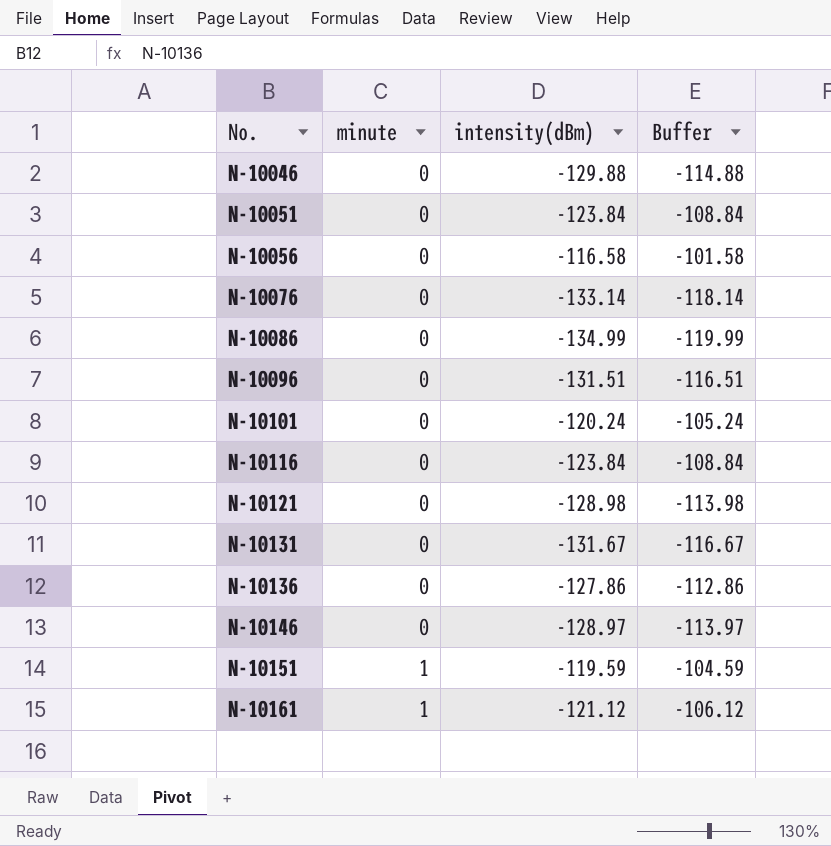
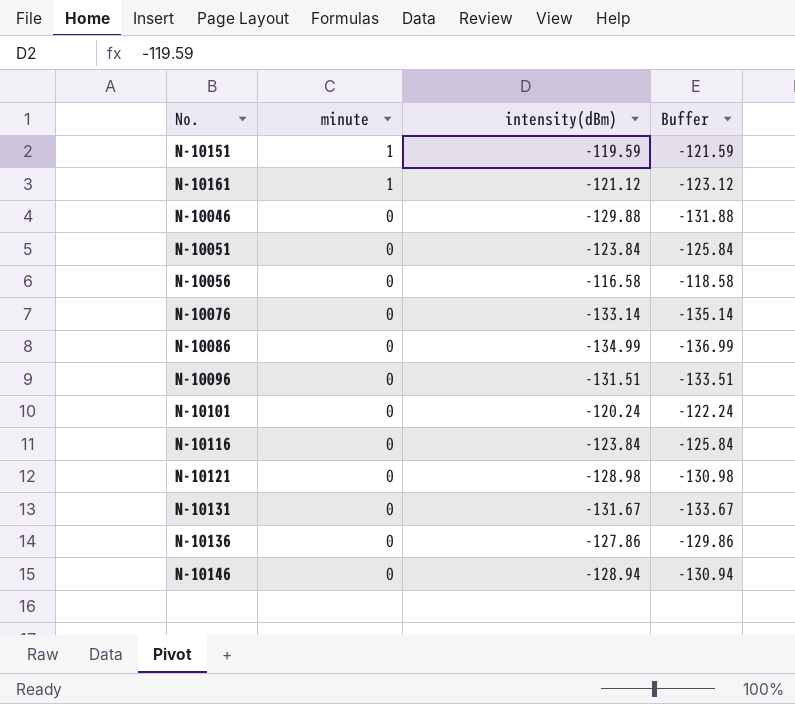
row order: No. ascending -> minute descending
column Buffer | formula: [intensity(dBm)] + 15 -> [intensity(dBm)] - 2
N-10146 | intensity(dBm): -128.97 -> -128.94

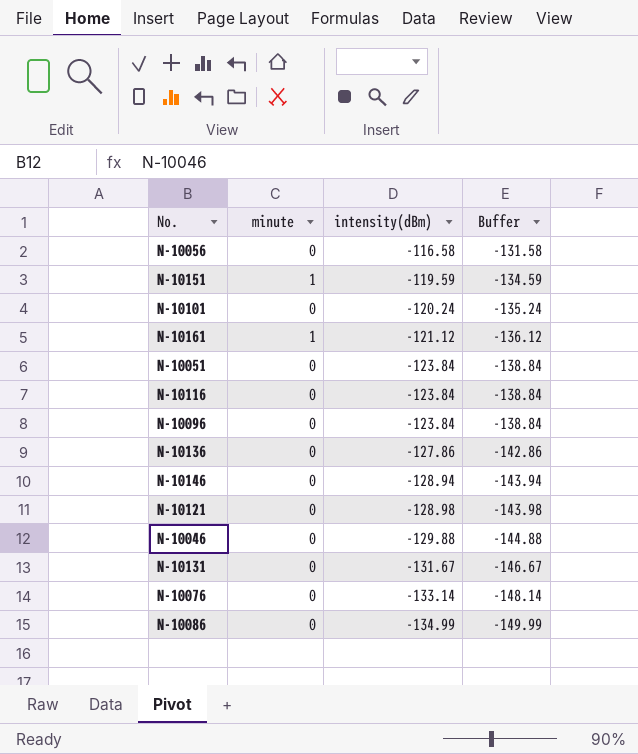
row order: minute descending -> intensity(dBm) descending
column Buffer | formula: [intensity(dBm)] - 2 -> [intensity(dBm)] - 15
N-10096 | intensity(dBm): -131.51 -> -123.84

